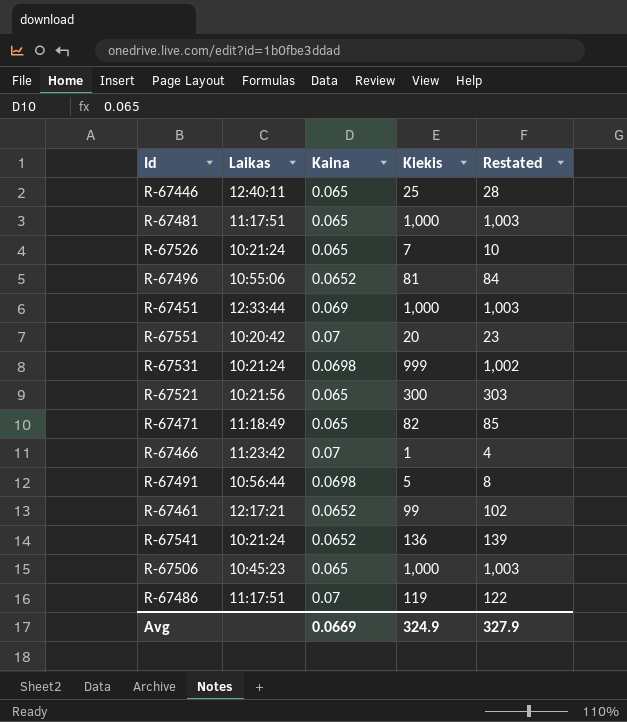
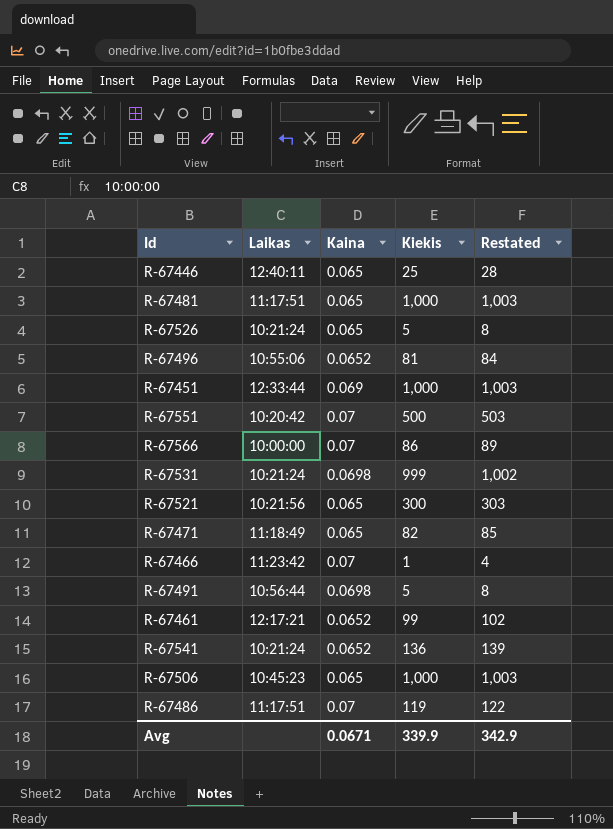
R-67526 | Kiekis: 7 -> 5
R-67526 | Restated: 10 -> 8
R-67551 | Kiekis: 20 -> 500
R-67551 | Restated: 23 -> 503
row R-67566: none -> 10:00:00 | 0.07 | 86 | 89
Avg | Kaina: 0.0669 -> 0.0671
Avg | Kiekis: 324.9 -> 339.9
Avg | Restated: 327.9 -> 342.9

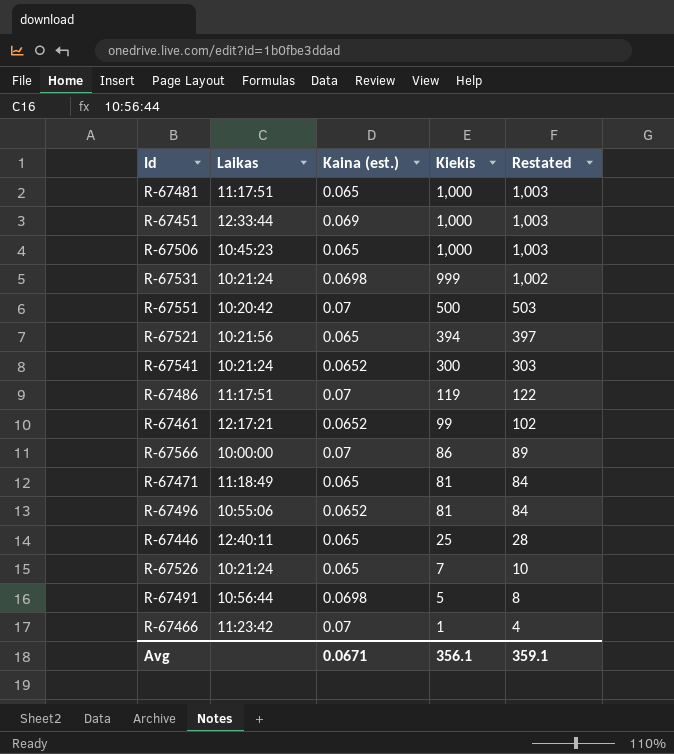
row order: none -> Kiekis descending
column name: Kaina -> Kaina (est.)
R-67521 | Kiekis: 300 -> 394
R-67521 | Restated: 303 -> 397
R-67541 | Kiekis: 136 -> 300
R-67541 | Restated: 139 -> 303
R-67471 | Kiekis: 82 -> 81
R-67471 | Restated: 85 -> 84
R-67526 | Kiekis: 5 -> 7
R-67526 | Restated: 8 -> 10
Avg | Kiekis: 339.9 -> 356.1
Avg | Restated: 342.9 -> 359.1

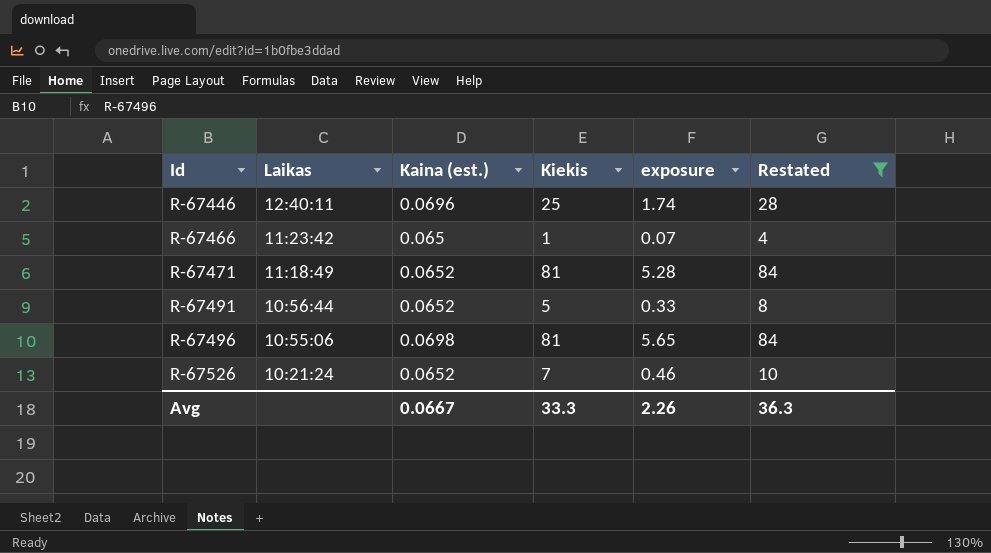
filter: none -> Restated <= 84
row order: Kiekis descending -> Id ascending
column exposure | formula: none -> [Kaina (est.)] * [Kiekis]
R-67446 | Kaina (est.): 0.065 -> 0.0696
R-67466 | Kaina (est.): 0.07 -> 0.065
R-67471 | Kaina (est.): 0.065 -> 0.0652
R-67491 | Kaina (est.): 0.0698 -> 0.0652
R-67496 | Kaina (est.): 0.0652 -> 0.0698
R-67526 | Kaina (est.): 0.065 -> 0.0652
Avg | Kaina (est.): 0.0671 -> 0.0667
Avg | Kiekis: 356.1 -> 33.3
Avg | Restated: 359.1 -> 36.3

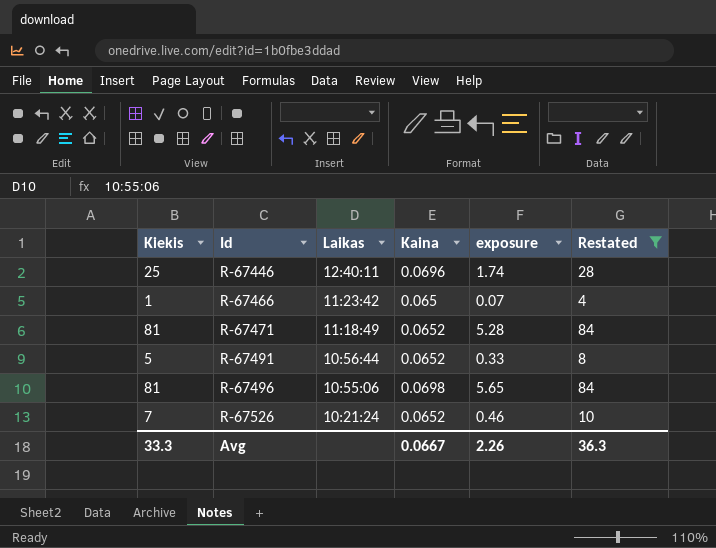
column Kiekis | position: 4 -> 1
column name: Kaina (est.) -> Kaina

